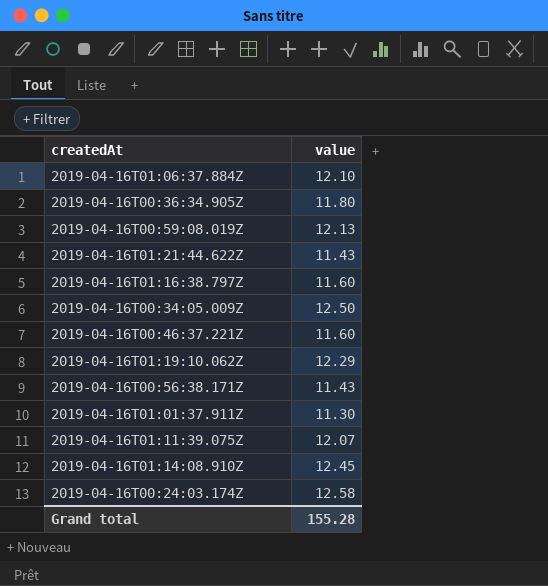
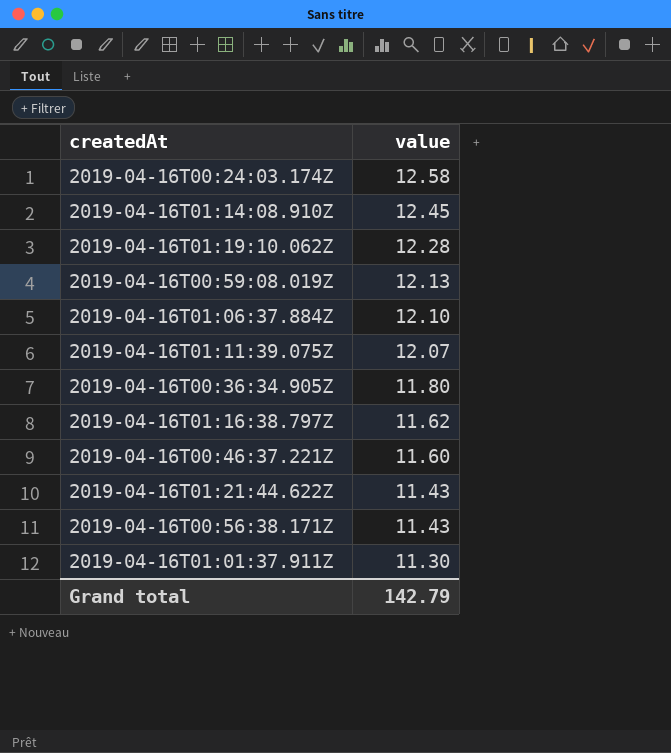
row order: none -> value descending
row 2019-04-16T00:34:05.009Z: 12.50 -> none
2019-04-16T01:19:10.062Z | value: 12.29 -> 12.28
2019-04-16T01:16:38.797Z | value: 11.60 -> 11.62
Grand total | value: 155.28 -> 142.79

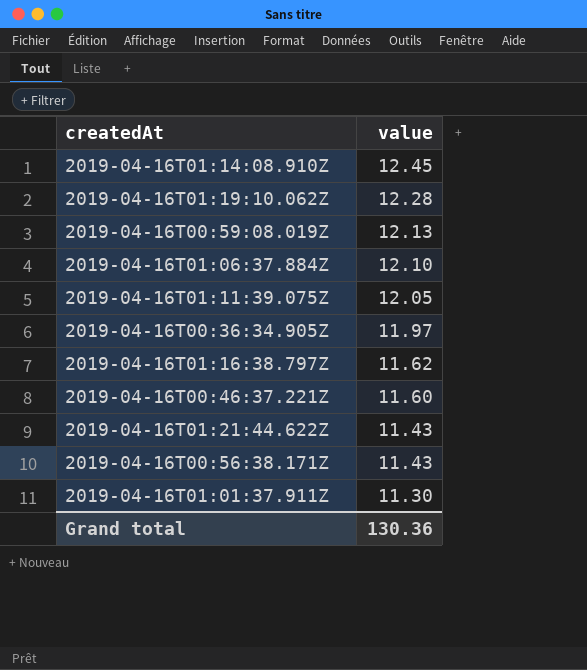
row 2019-04-16T00:24:03.174Z: 12.58 -> none
2019-04-16T01:11:39.075Z | value: 12.07 -> 12.05
2019-04-16T00:36:34.905Z | value: 11.80 -> 11.97
Grand total | value: 142.79 -> 130.36

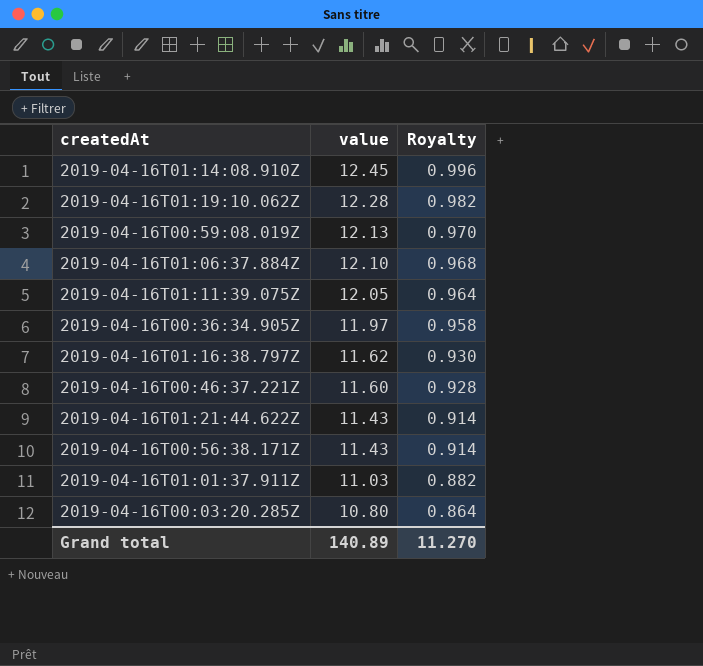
column Royalty | formula: none -> [value] * 0.08
2019-04-16T01:01:37.911Z | value: 11.30 -> 11.03
row 2019-04-16T00:03:20.285Z: none -> 10.80 | 0.864
Grand total | value: 130.36 -> 140.89

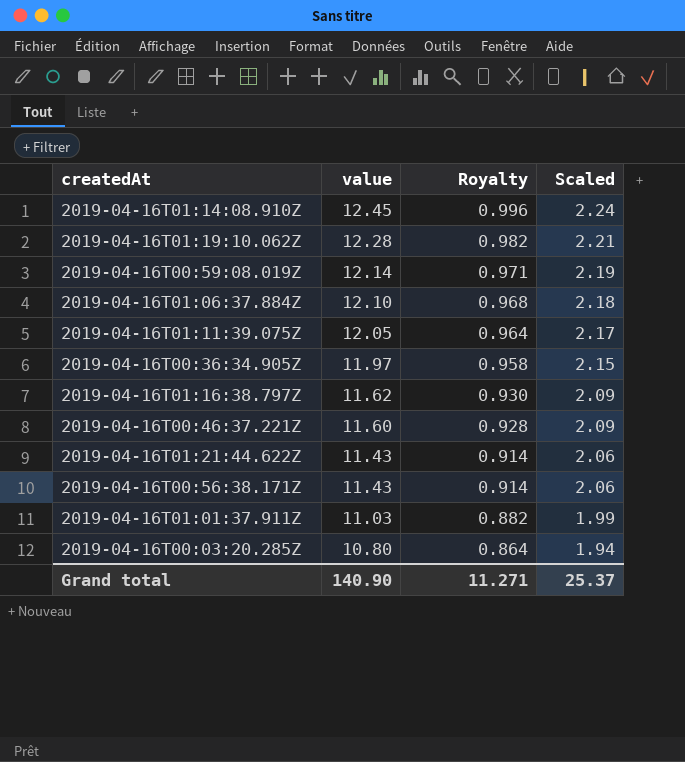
column Scaled | formula: none -> [value] * 0.18
2019-04-16T00:59:08.019Z | value: 12.13 -> 12.14
2019-04-16T00:59:08.019Z | Royalty: 0.970 -> 0.971
Grand total | value: 140.89 -> 140.90
Grand total | Royalty: 11.270 -> 11.271

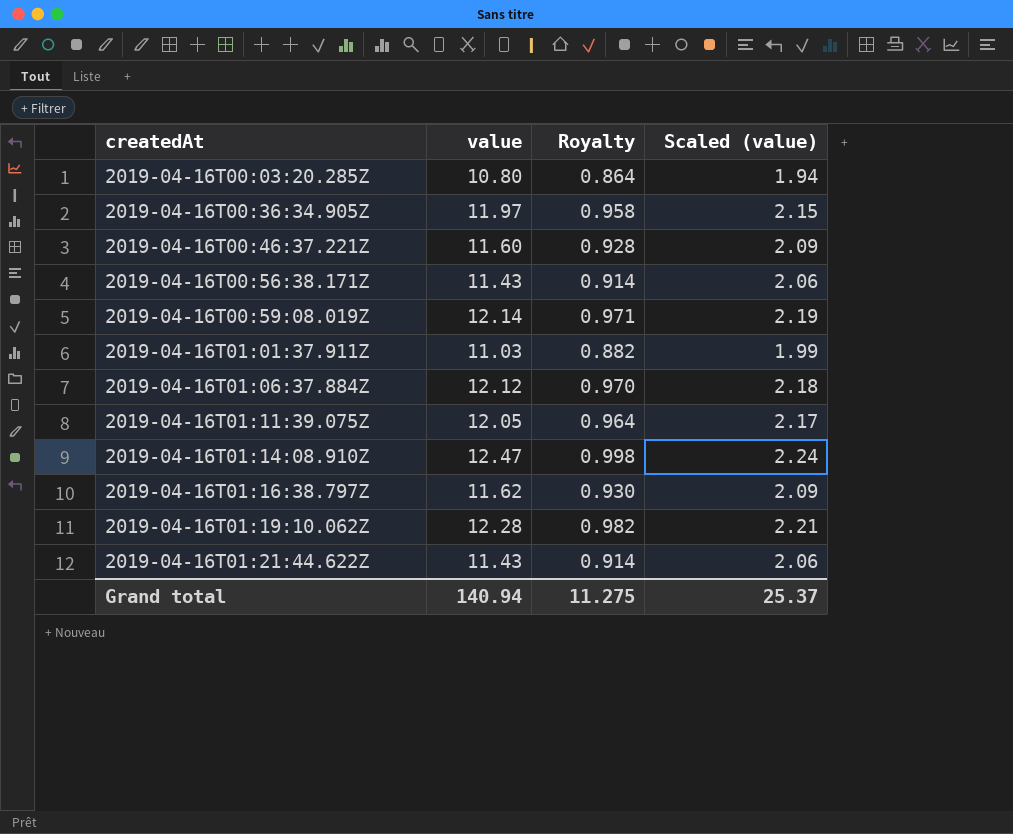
row order: value descending -> createdAt ascending
column name: Scaled -> Scaled (value)
2019-04-16T01:06:37.884Z | value: 12.10 -> 12.12
2019-04-16T01:06:37.884Z | Royalty: 0.968 -> 0.970
2019-04-16T01:14:08.910Z | value: 12.45 -> 12.47
2019-04-16T01:14:08.910Z | Royalty: 0.996 -> 0.998
Grand total | value: 140.90 -> 140.94
Grand total | Royalty: 11.271 -> 11.275

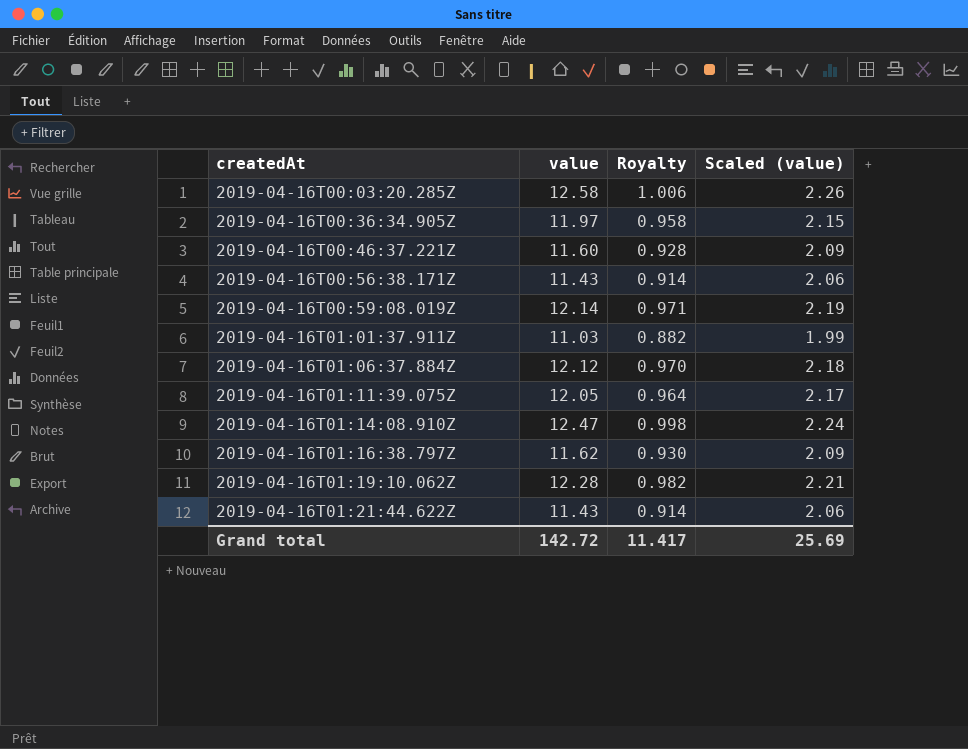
2019-04-16T00:03:20.285Z | value: 10.80 -> 12.58
2019-04-16T00:03:20.285Z | Royalty: 0.864 -> 1.006
2019-04-16T00:03:20.285Z | Scaled (value): 1.94 -> 2.26
Grand total | value: 140.94 -> 142.72
Grand total | Royalty: 11.275 -> 11.417
Grand total | Scaled (value): 25.37 -> 25.69

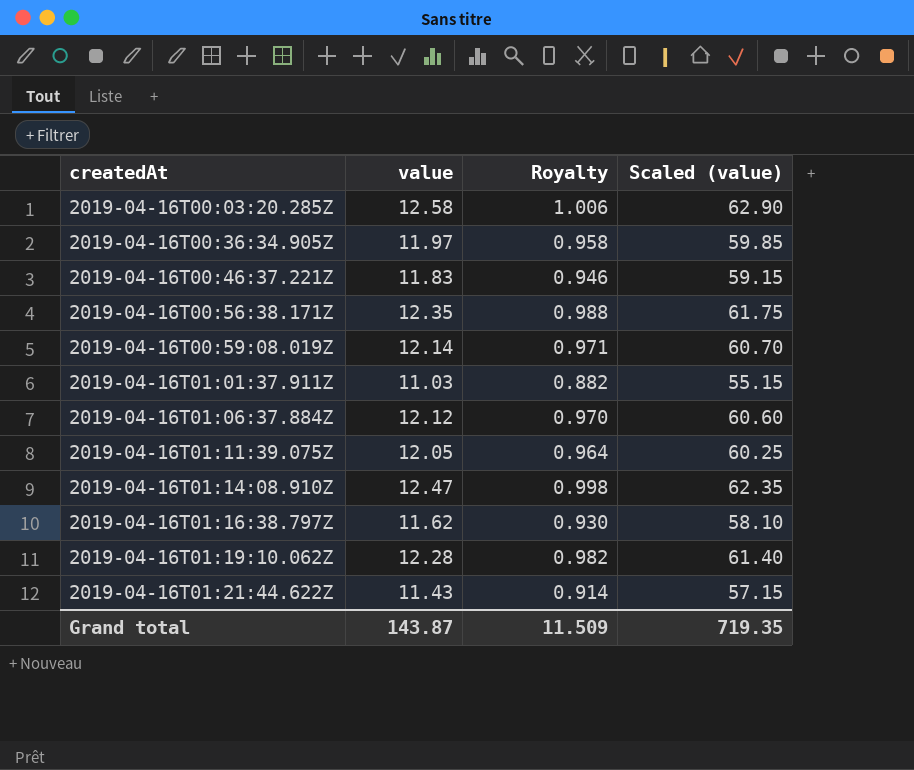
column Scaled (value) | formula: [value] * 0.18 -> [value] * 5
2019-04-16T00:46:37.221Z | value: 11.60 -> 11.83
2019-04-16T00:46:37.221Z | Royalty: 0.928 -> 0.946
2019-04-16T00:56:38.171Z | value: 11.43 -> 12.35
2019-04-16T00:56:38.171Z | Royalty: 0.914 -> 0.988
Grand total | value: 142.72 -> 143.87
Grand total | Royalty: 11.417 -> 11.509
Grand total | Scaled (value): 25.69 -> 719.35

